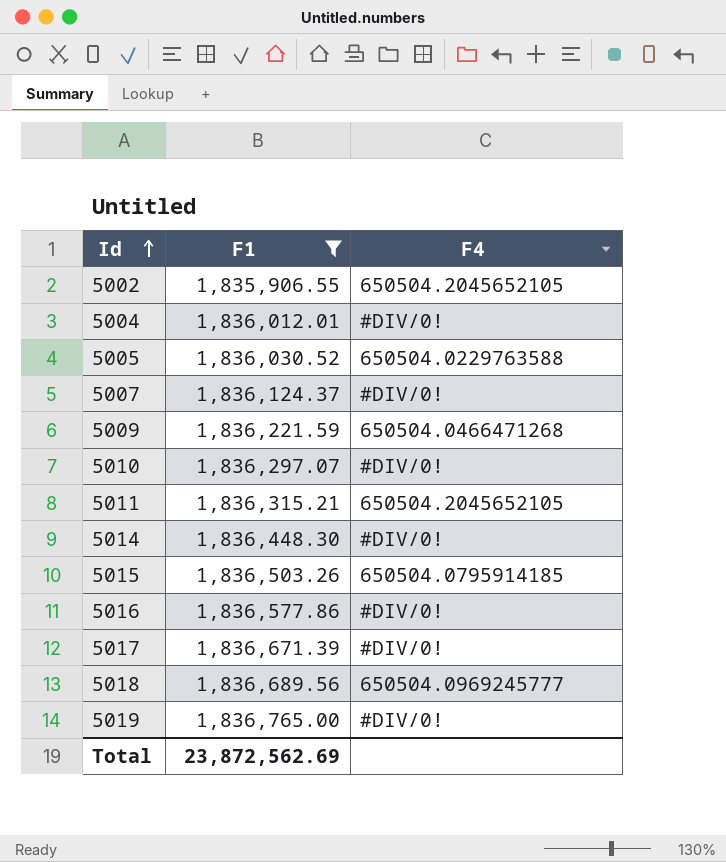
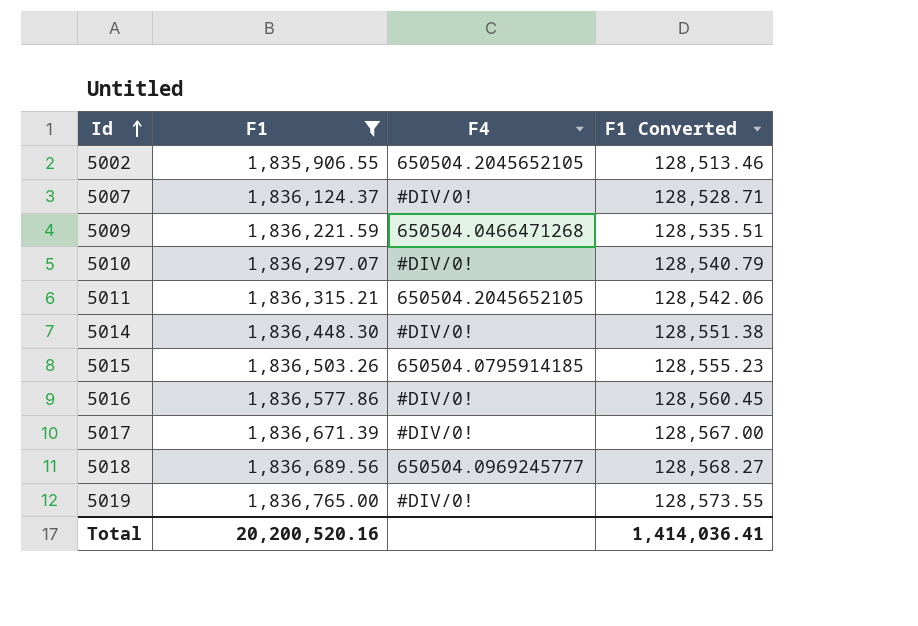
column F1 Converted | formula: none -> [F1] * 0.07
row 5004: 1,836,012.01 | #DIV/0! -> none
row 5005: 1,836,030.52 | 650504.0229763588 -> none
Total | F1: 23,872,562.69 -> 20,200,520.16

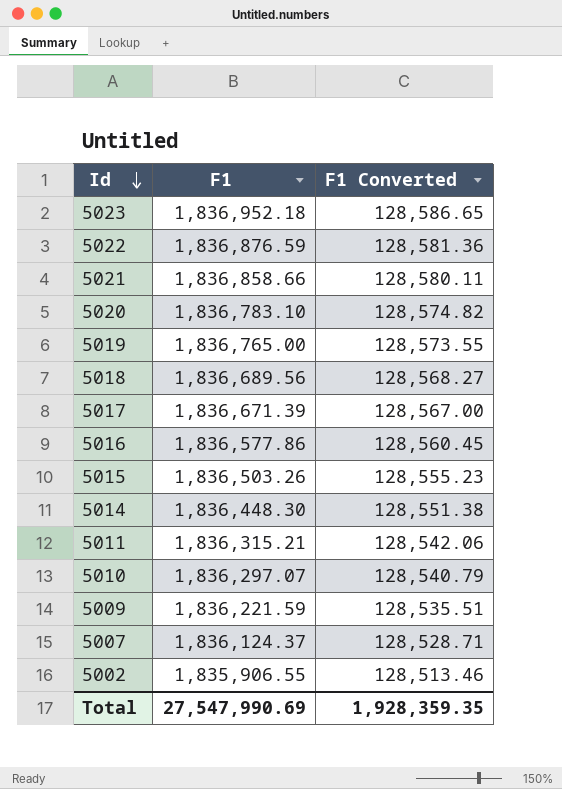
filter: F1 <= 1,836,765.00 -> none
row order: Id ascending -> Id descending
column F4 | position: 3 -> none
Total | F1: 20,200,520.16 -> 27,547,990.69
Total | F1 Converted: 1,414,036.41 -> 1,928,359.35

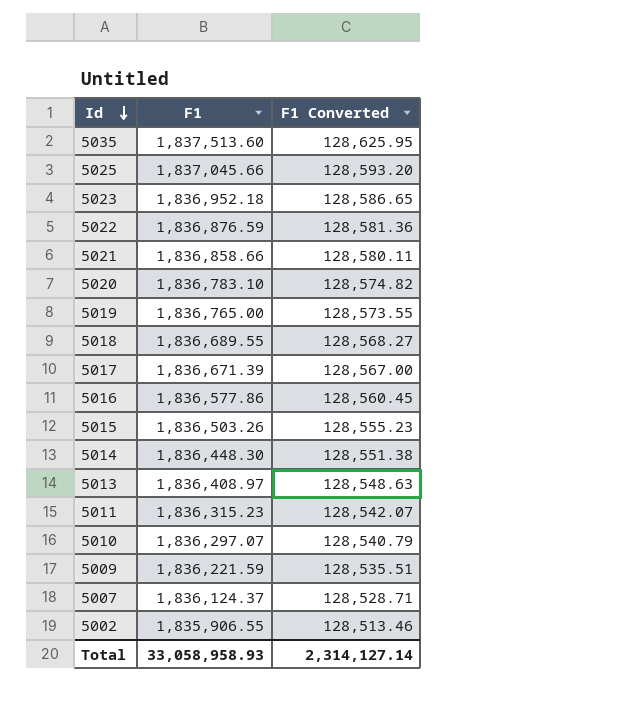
row 5035: none -> 1,837,513.60 | 128,625.95
row 5025: none -> 1,837,045.66 | 128,593.20
5018 | F1: 1,836,689.56 -> 1,836,689.55
row 5013: none -> 1,836,408.97 | 128,548.63
5011 | F1: 1,836,315.21 -> 1,836,315.23
5011 | F1 Converted: 128,542.06 -> 128,542.07
Total | F1: 27,547,990.69 -> 33,058,958.93
Total | F1 Converted: 1,928,359.35 -> 2,314,127.14

